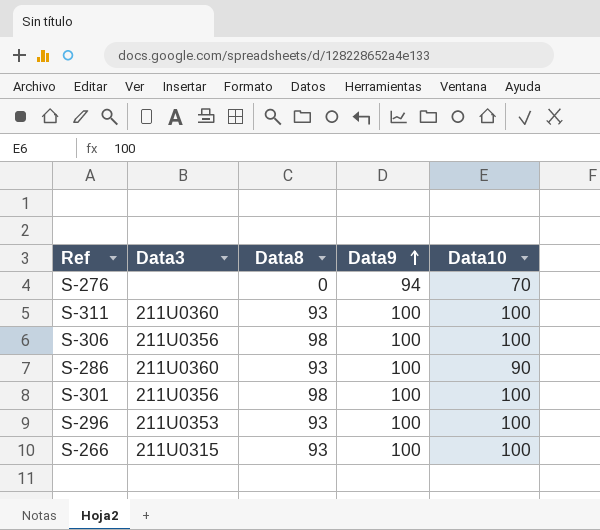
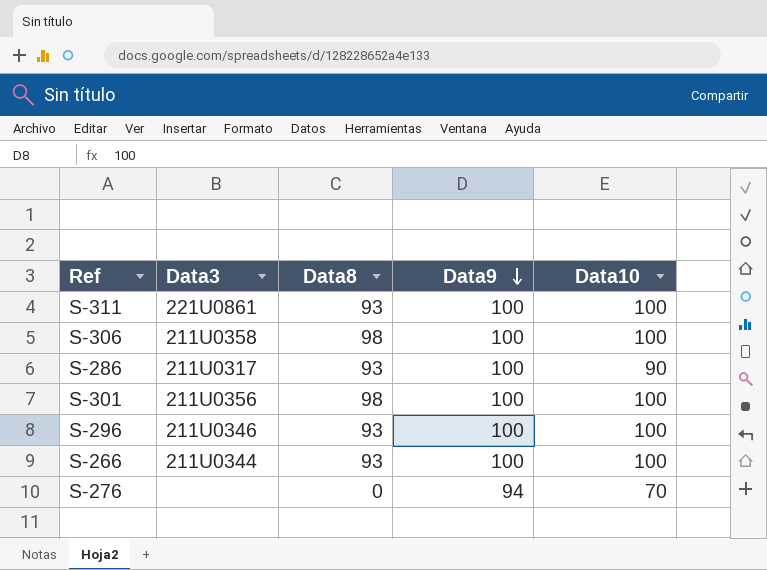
row order: Data9 ascending -> Data9 descending
S-311 | Data3: 211U0360 -> 221U0861
S-306 | Data3: 211U0356 -> 211U0358
S-286 | Data3: 211U0360 -> 211U0317
S-296 | Data3: 211U0353 -> 211U0346
S-266 | Data3: 211U0315 -> 211U0344

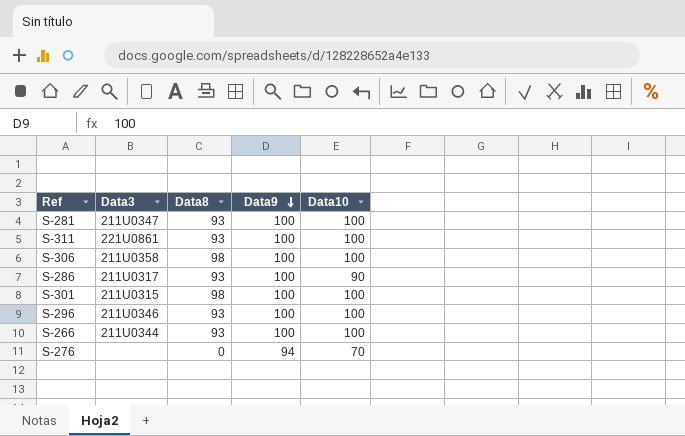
row S-281: none -> 211U0347 | 93 | 100 | 100
S-301 | Data3: 211U0356 -> 211U0315

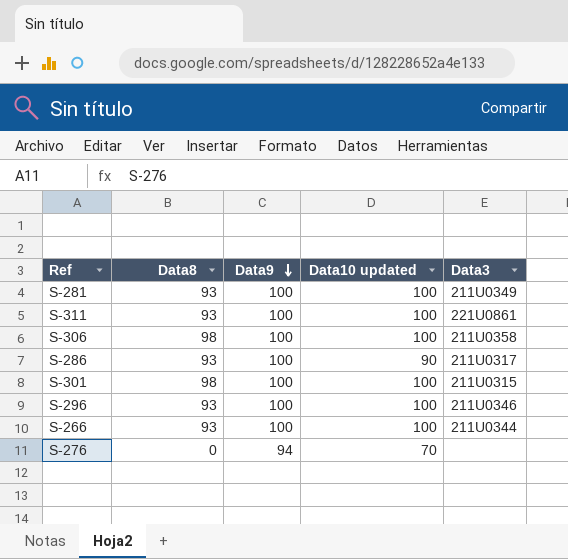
column name: Data10 -> Data10 updated
column Data3 | position: 2 -> 5
S-281 | Data3: 211U0347 -> 211U0349

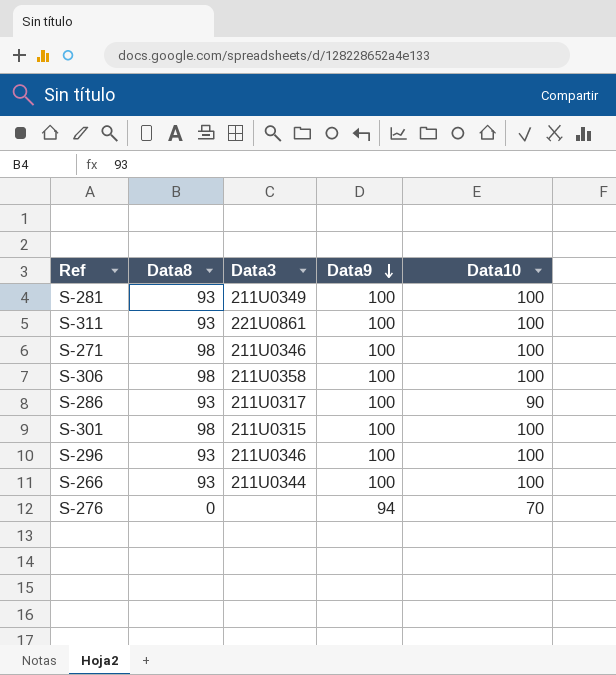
column Data3 | position: 5 -> 3
column name: Data10 updated -> Data10
row S-271: none -> 98 | 211U0346 | 100 | 100

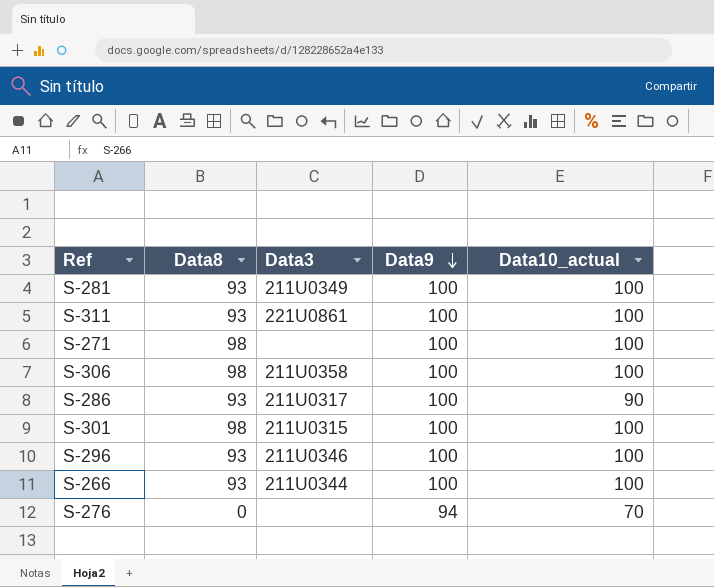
column name: Data10 -> Data10_actual
S-271 | Data3: 211U0346 -> none

